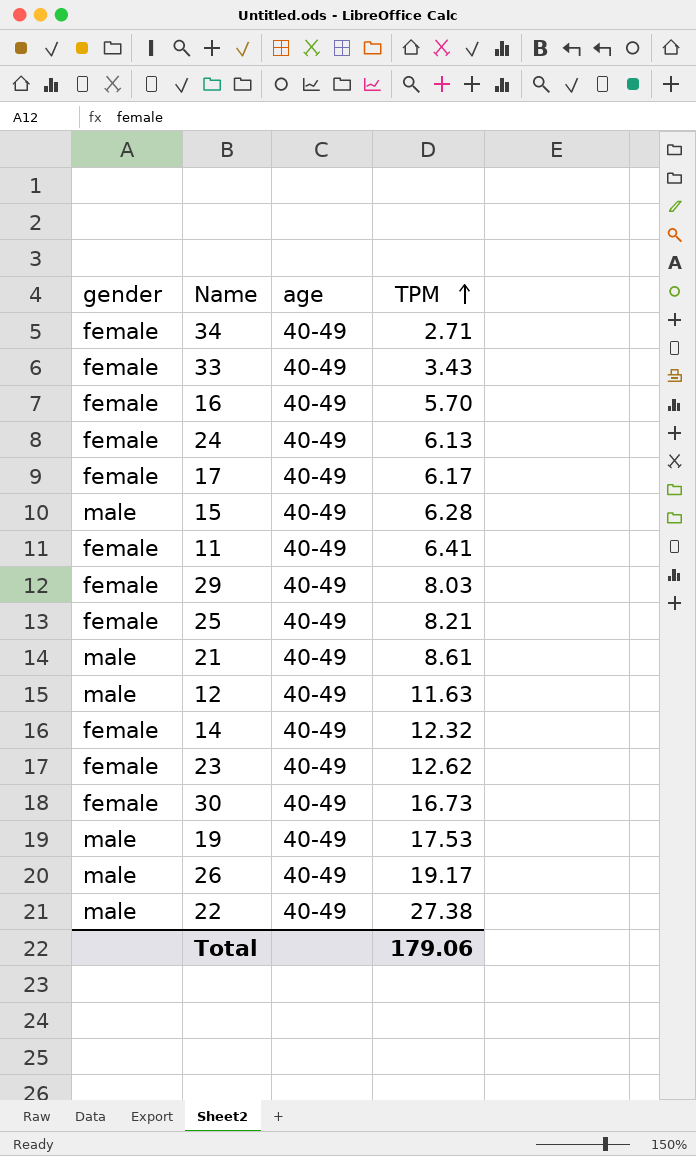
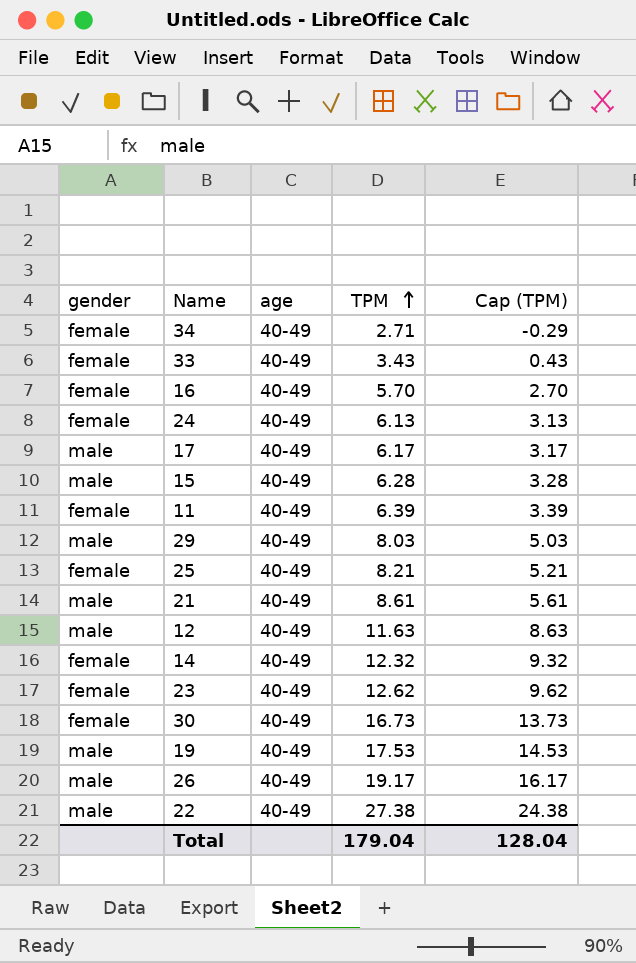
column Cap (TPM) | formula: none -> [TPM] - 3
17 | gender: female -> male
11 | TPM: 6.41 -> 6.39
29 | gender: female -> male
Total | TPM: 179.06 -> 179.04

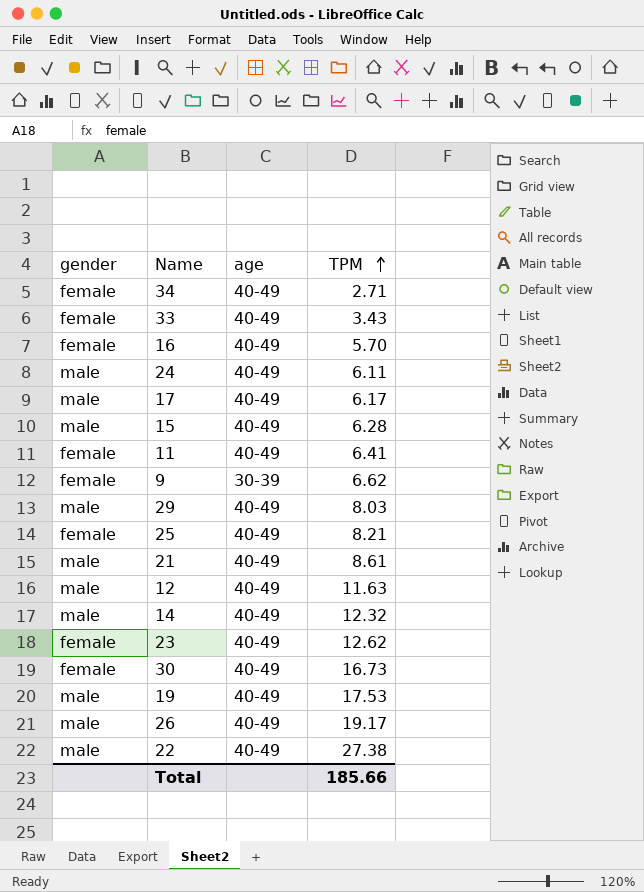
column Cap (TPM) | formula: [TPM] - 3 -> none
24 | gender: female -> male
24 | TPM: 6.13 -> 6.11
11 | TPM: 6.39 -> 6.41
row 9: none -> female | 30-39 | 6.62
14 | gender: female -> male
Total | TPM: 179.04 -> 185.66

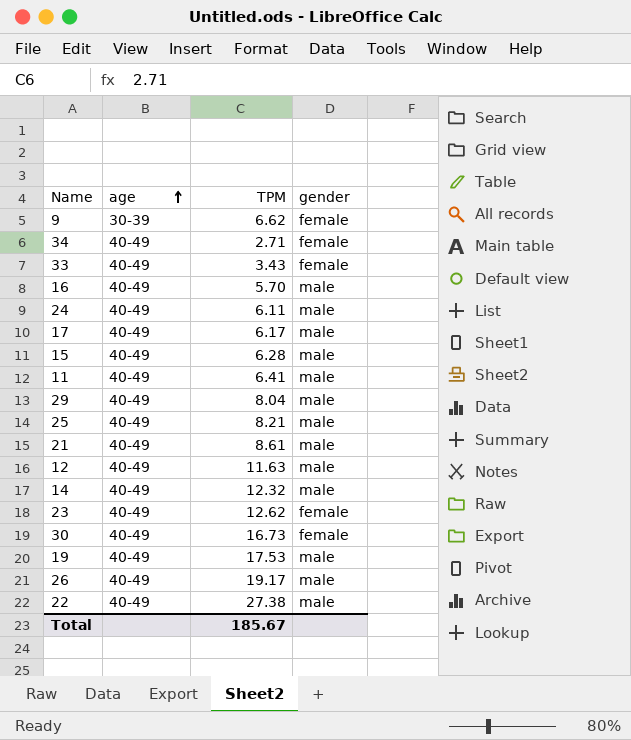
row order: TPM ascending -> age ascending
column gender | position: 1 -> 4
16 | gender: female -> male
11 | gender: female -> male
29 | TPM: 8.03 -> 8.04
25 | gender: female -> male
Total | TPM: 185.66 -> 185.67

